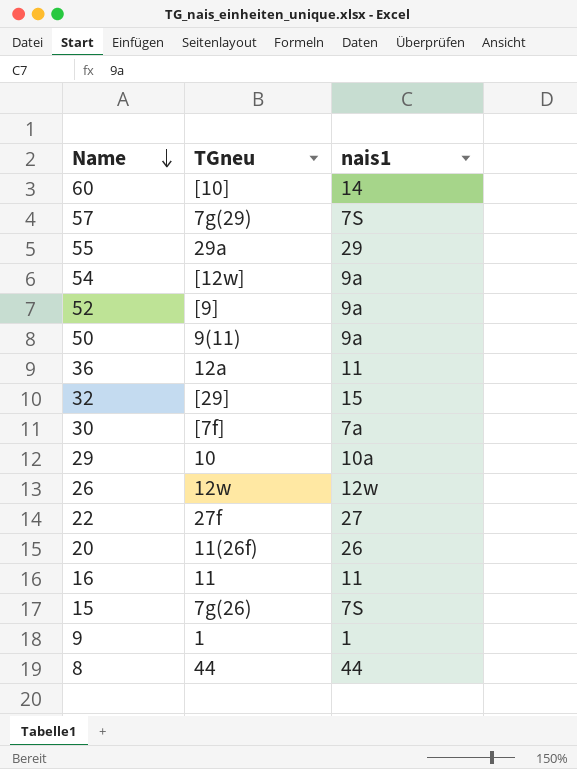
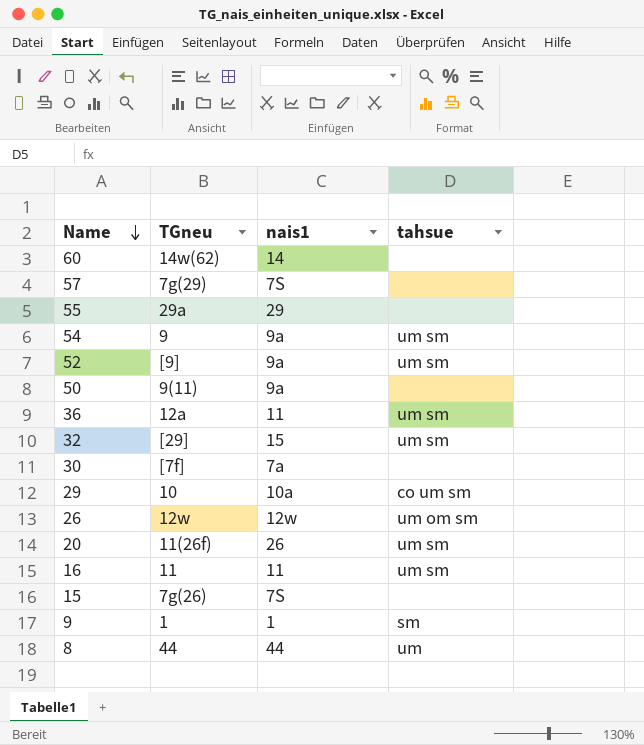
column tahsue | position: none -> 4
row 22: 27f | 27 -> none
60 | TGneu: [10] -> 14w(62)
54 | TGneu: [12w] -> 9

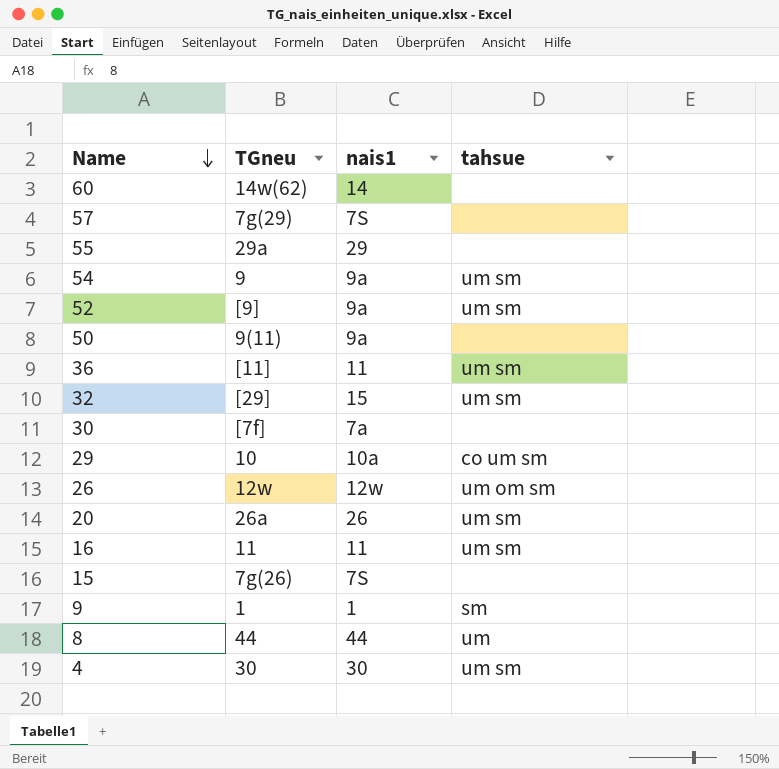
36 | TGneu: 12a -> [11]
20 | TGneu: 11(26f) -> 26a
row 4: none -> 30 | 30 | um sm

